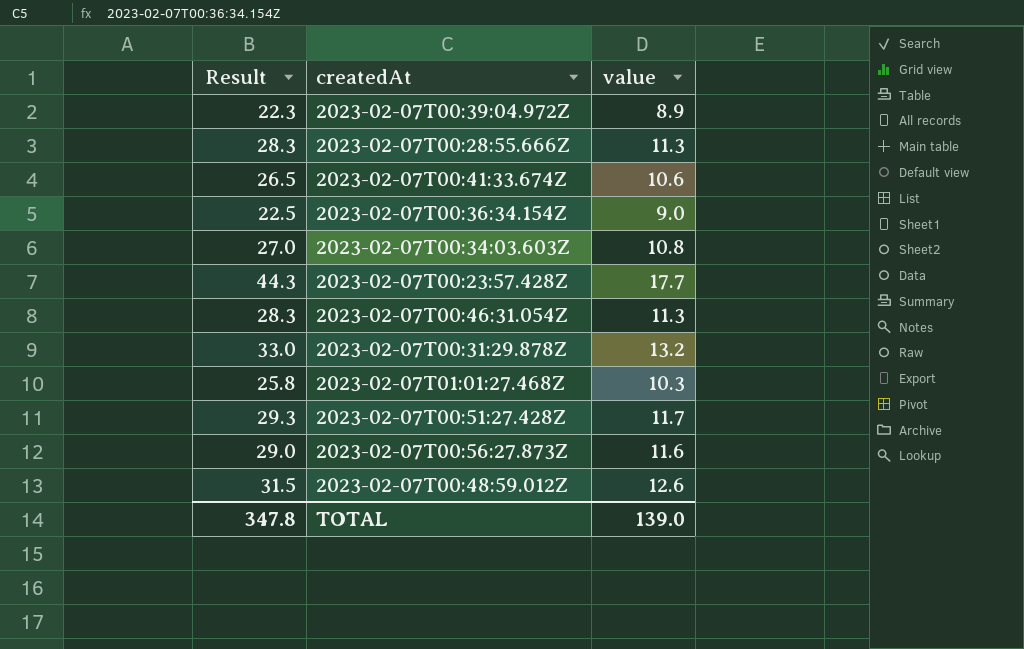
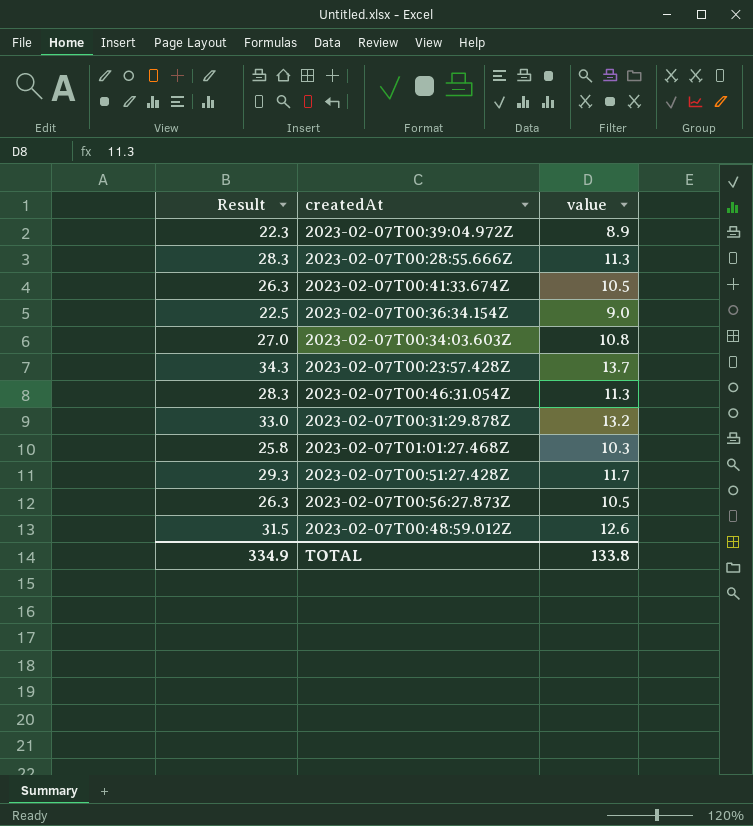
2023-02-07T00:41:33.674Z | Result: 26.5 -> 26.3
2023-02-07T00:41:33.674Z | value: 10.6 -> 10.5
2023-02-07T00:23:57.428Z | Result: 44.3 -> 34.3
2023-02-07T00:23:57.428Z | value: 17.7 -> 13.7
2023-02-07T00:56:27.873Z | Result: 29.0 -> 26.3
2023-02-07T00:56:27.873Z | value: 11.6 -> 10.5
TOTAL | Result: 347.8 -> 334.9
TOTAL | value: 139.0 -> 133.8

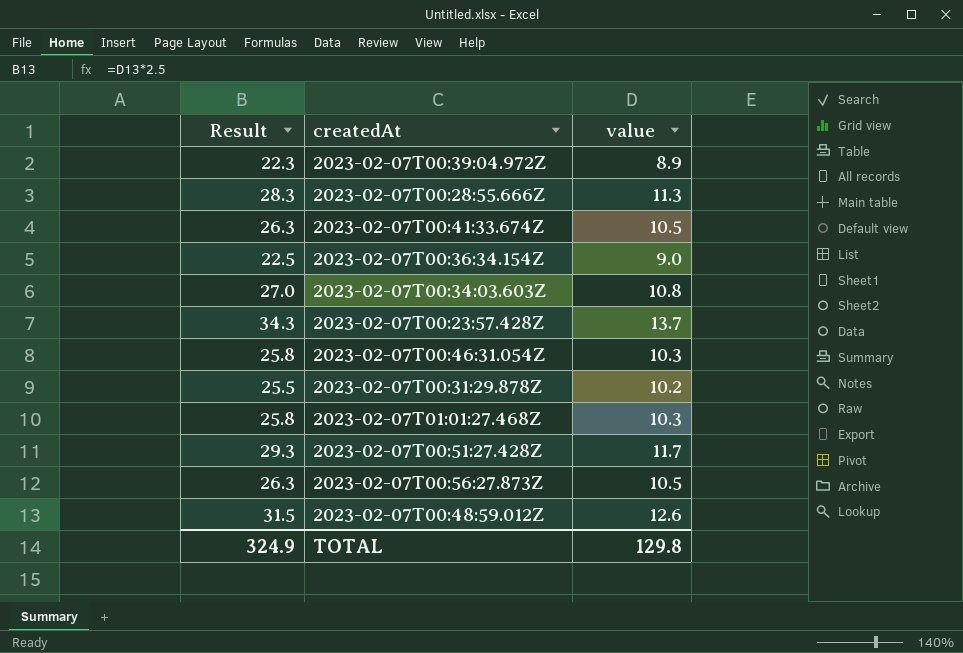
2023-02-07T00:46:31.054Z | Result: 28.3 -> 25.8
2023-02-07T00:46:31.054Z | value: 11.3 -> 10.3
2023-02-07T00:31:29.878Z | Result: 33.0 -> 25.5
2023-02-07T00:31:29.878Z | value: 13.2 -> 10.2
TOTAL | Result: 334.9 -> 324.9
TOTAL | value: 133.8 -> 129.8

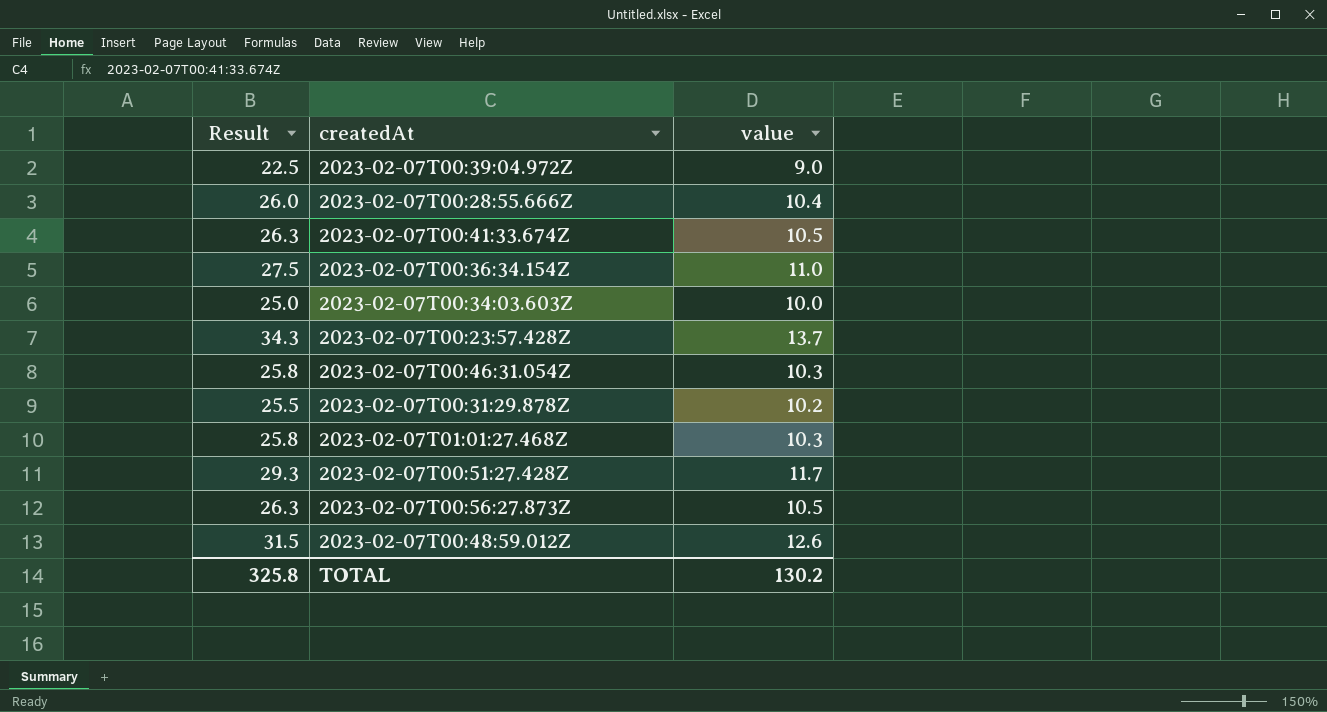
2023-02-07T00:39:04.972Z | Result: 22.3 -> 22.5
2023-02-07T00:39:04.972Z | value: 8.9 -> 9.0
2023-02-07T00:28:55.666Z | Result: 28.3 -> 26.0
2023-02-07T00:28:55.666Z | value: 11.3 -> 10.4
2023-02-07T00:36:34.154Z | Result: 22.5 -> 27.5
2023-02-07T00:36:34.154Z | value: 9.0 -> 11.0
2023-02-07T00:34:03.603Z | Result: 27.0 -> 25.0
2023-02-07T00:34:03.603Z | value: 10.8 -> 10.0
TOTAL | Result: 324.9 -> 325.8
TOTAL | value: 129.8 -> 130.2

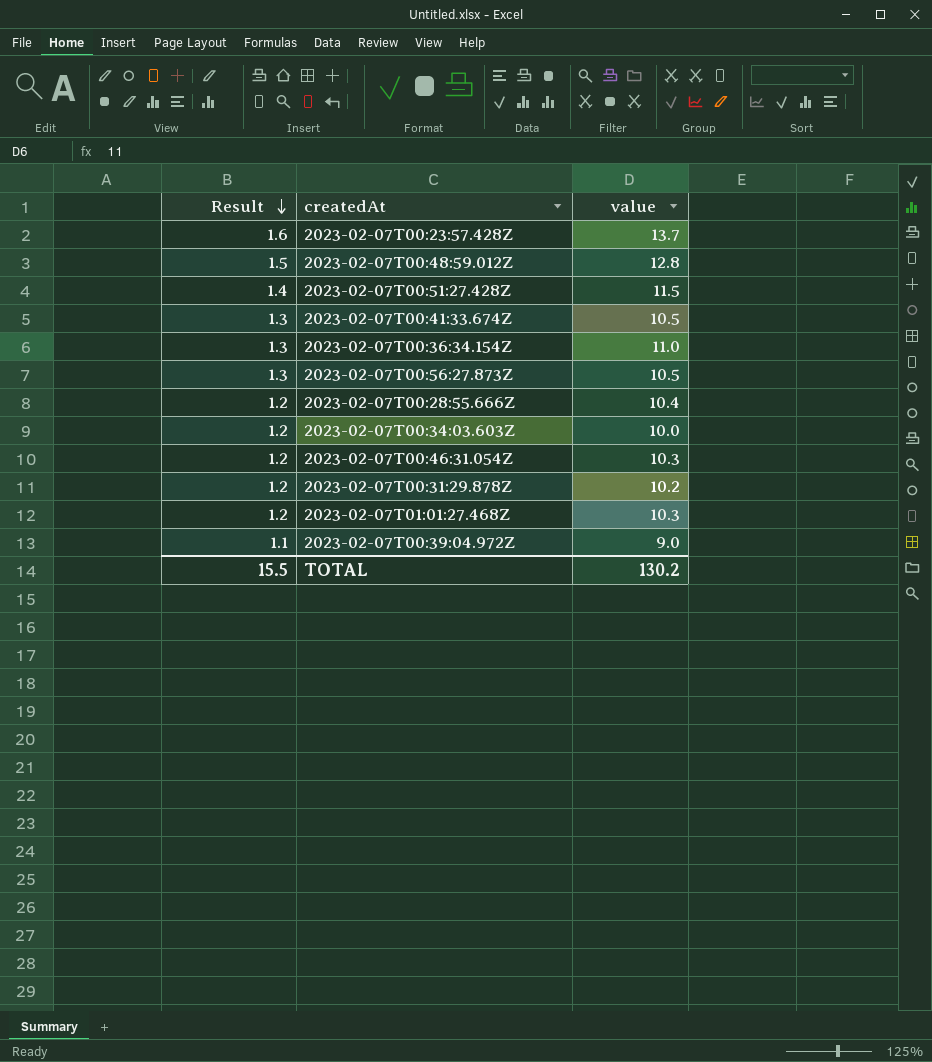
row order: none -> Result descending
column Result | formula: [value] * 2.5 -> [value] * 0.12
2023-02-07T00:48:59.012Z | value: 12.6 -> 12.8
2023-02-07T00:51:27.428Z | value: 11.7 -> 11.5
TOTAL | Result: 325.8 -> 15.5

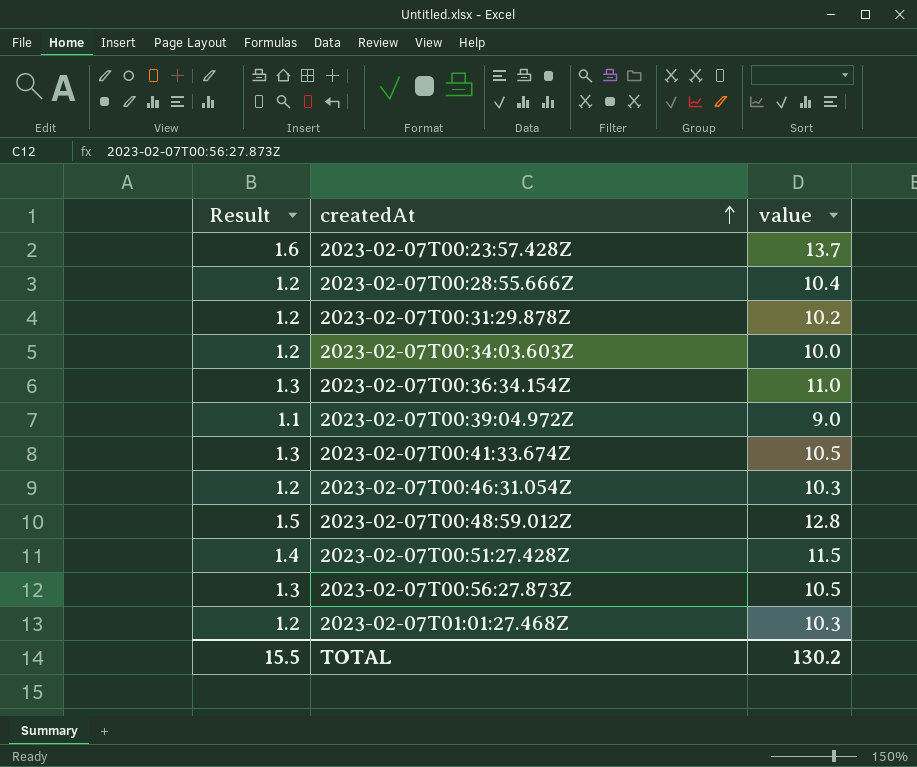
row order: Result descending -> createdAt ascending

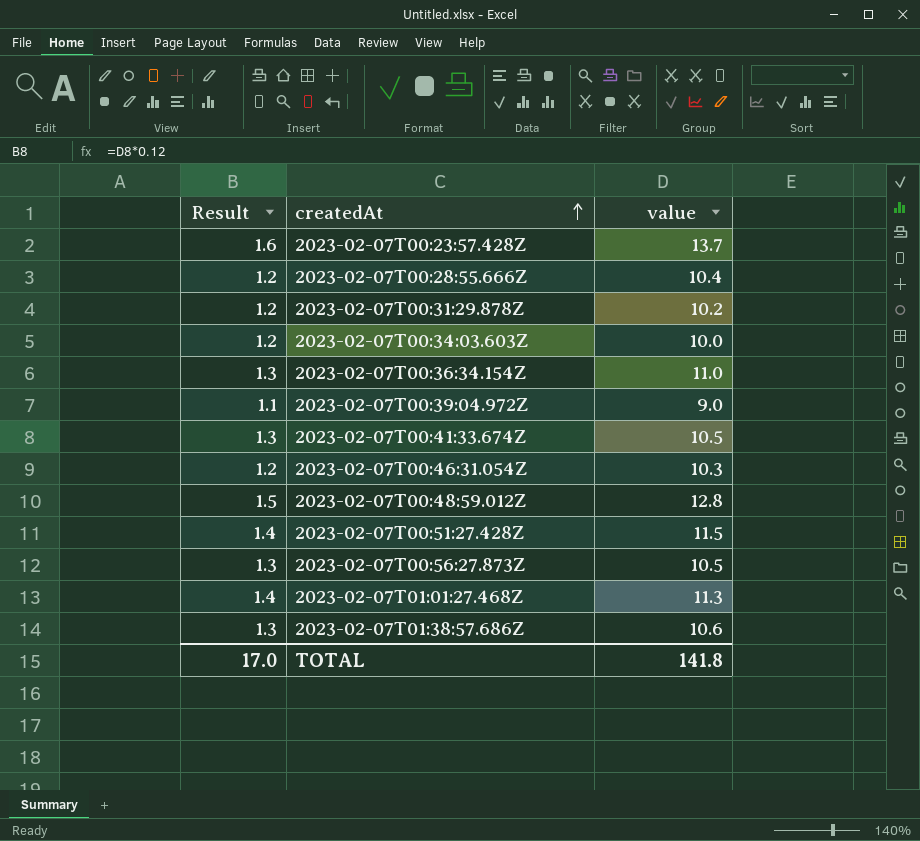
2023-02-07T01:01:27.468Z | Result: 1.2 -> 1.4
2023-02-07T01:01:27.468Z | value: 10.3 -> 11.3
row 2023-02-07T01:38:57.686Z: none -> 1.3 | 10.6
TOTAL | Result: 15.5 -> 17.0
TOTAL | value: 130.2 -> 141.8

